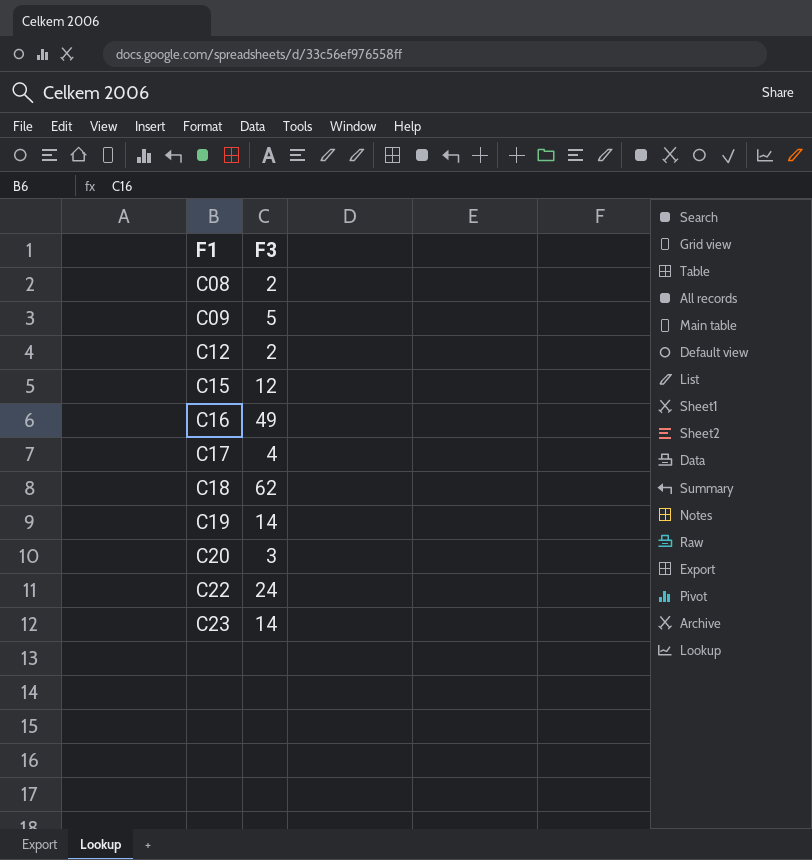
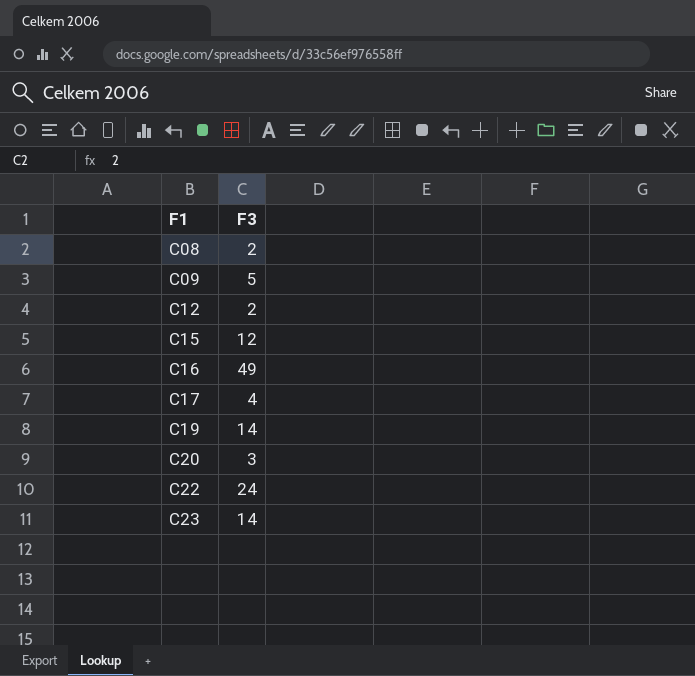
row C18: 62 -> none

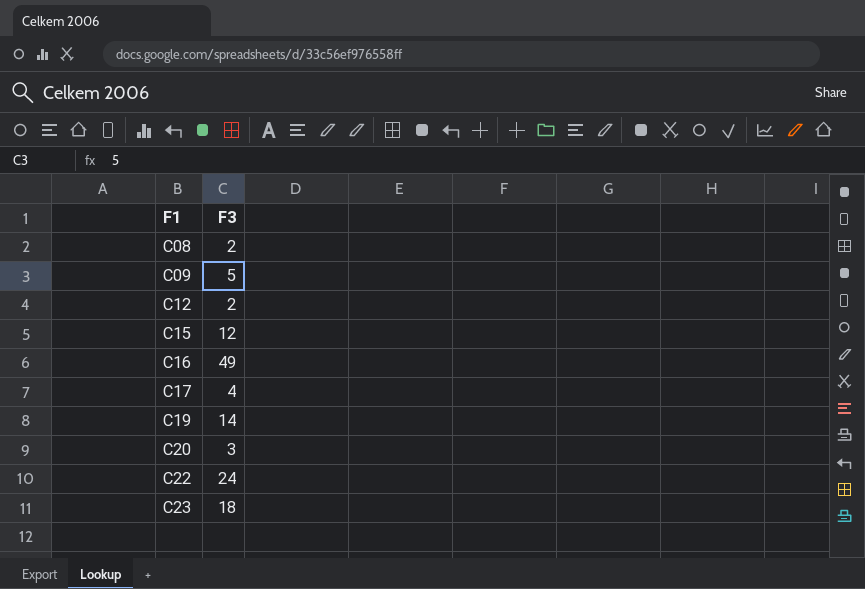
C23 | F3: 14 -> 18

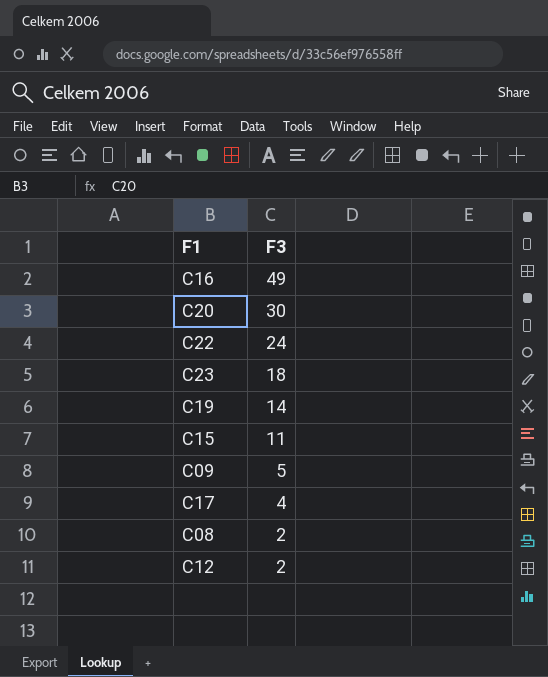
row order: F1 ascending -> F3 descending
C20 | F3: 3 -> 30
C15 | F3: 12 -> 11

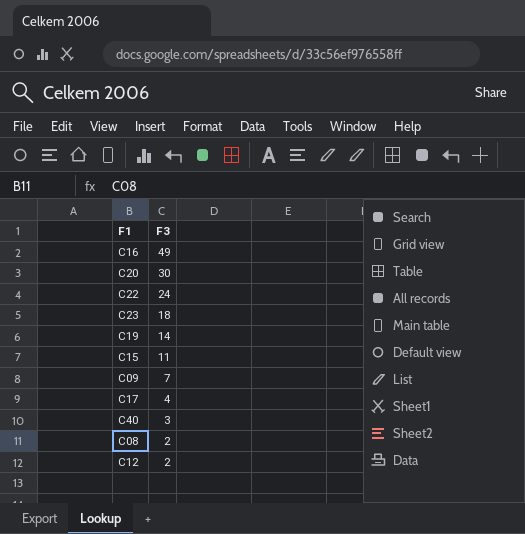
C09 | F3: 5 -> 7
row C40: none -> 3

